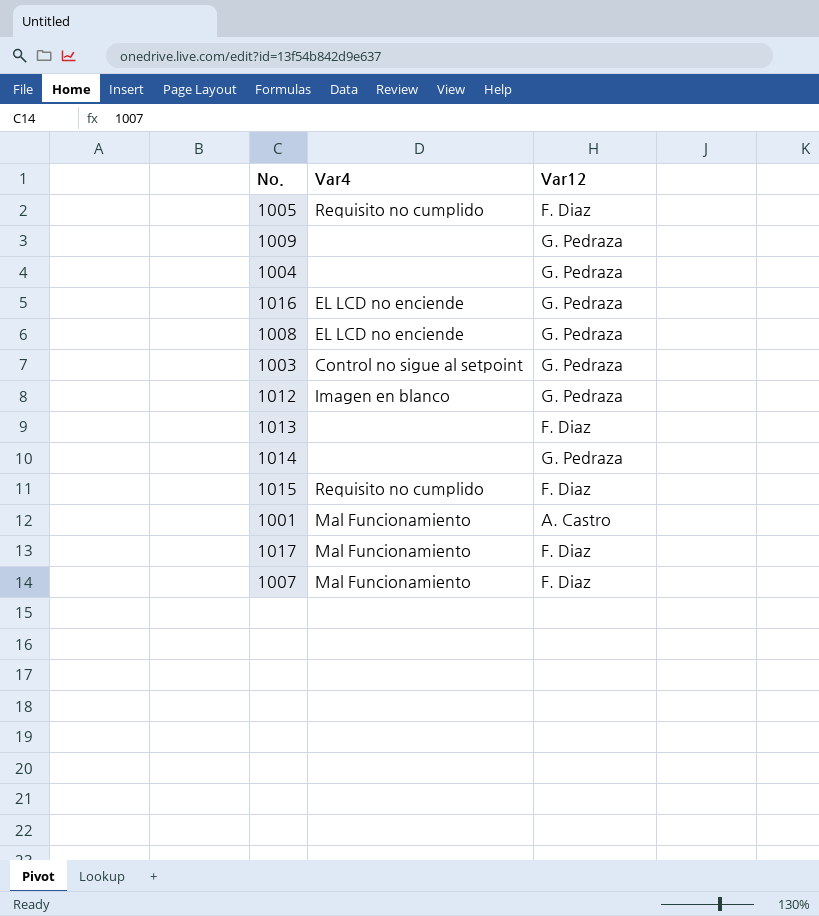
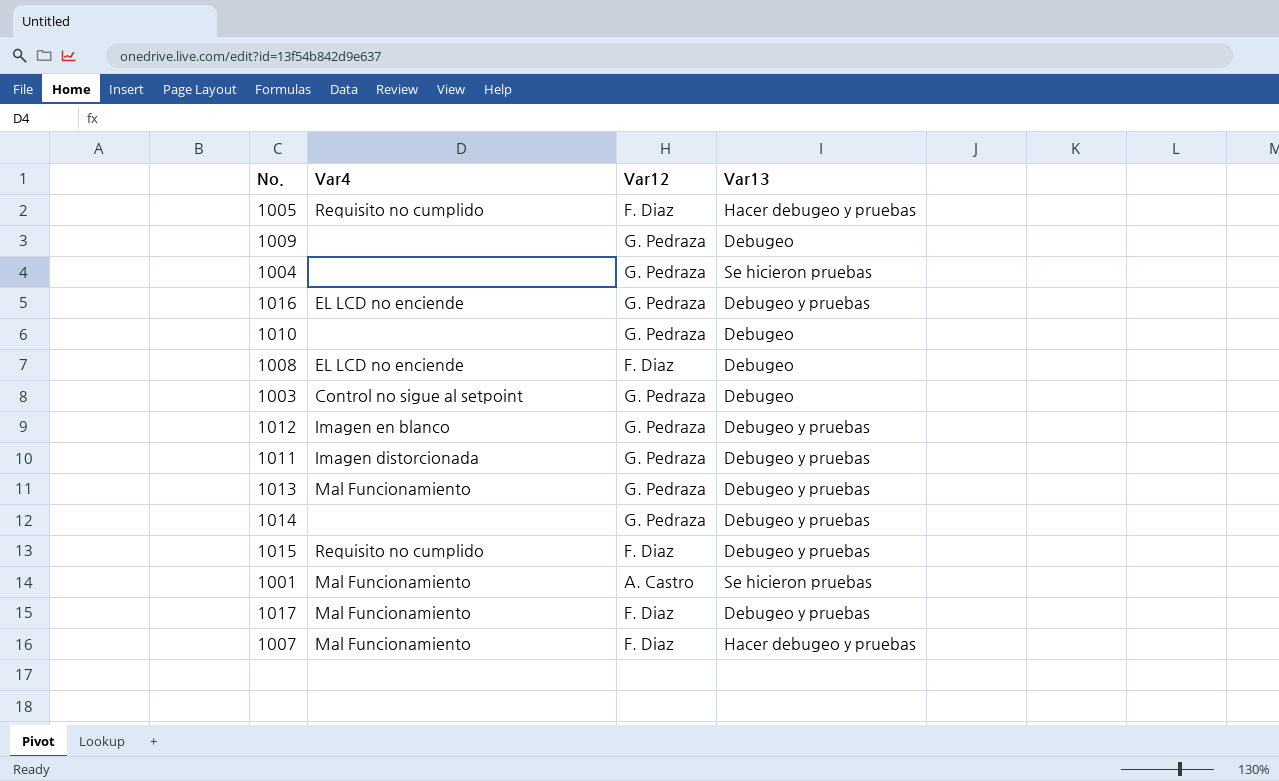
column Var13 | position: none -> 4
row 1010: none -> none | G. Pedraza | Debugeo
1008 | Var12: G. Pedraza -> F. Diaz
row 1011: none -> Imagen distorcionada | G. Pedraza | Debugeo y pruebas
1013 | Var4: none -> Mal Funcionamiento
1013 | Var12: F. Diaz -> G. Pedraza

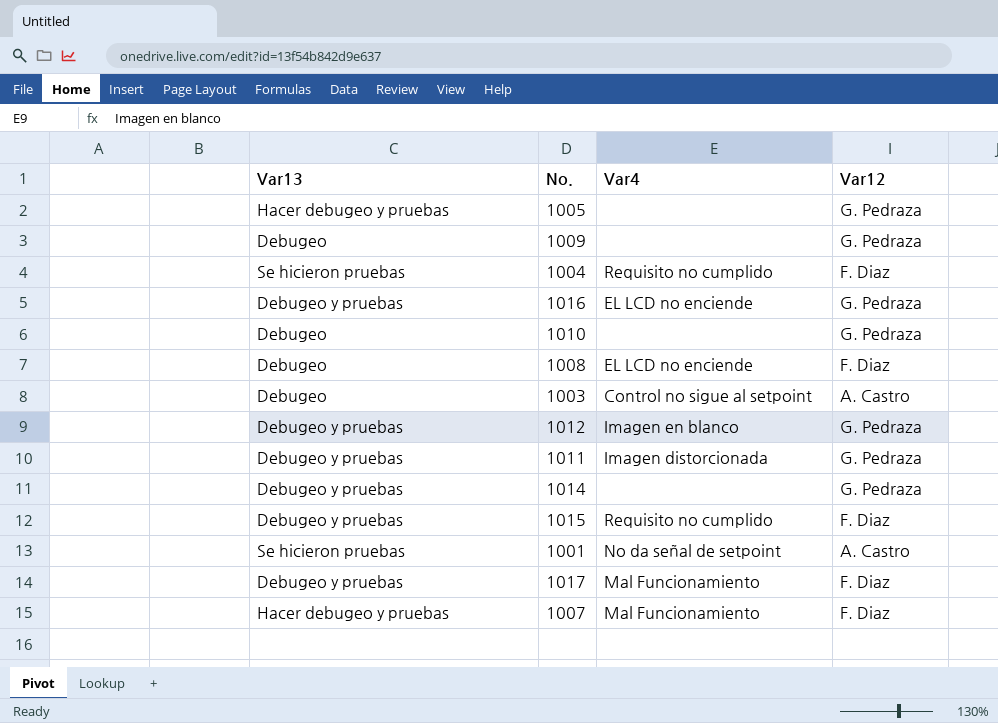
column Var13 | position: 4 -> 1
row 1013: Mal Funcionamiento | G. Pedraza | Debugeo y pruebas -> none
1005 | Var4: Requisito no cumplido -> none
1005 | Var12: F. Diaz -> G. Pedraza
1004 | Var4: none -> Requisito no cumplido
1004 | Var12: G. Pedraza -> F. Diaz
1003 | Var12: G. Pedraza -> A. Castro
1001 | Var4: Mal Funcionamiento -> No da señal de setpoint

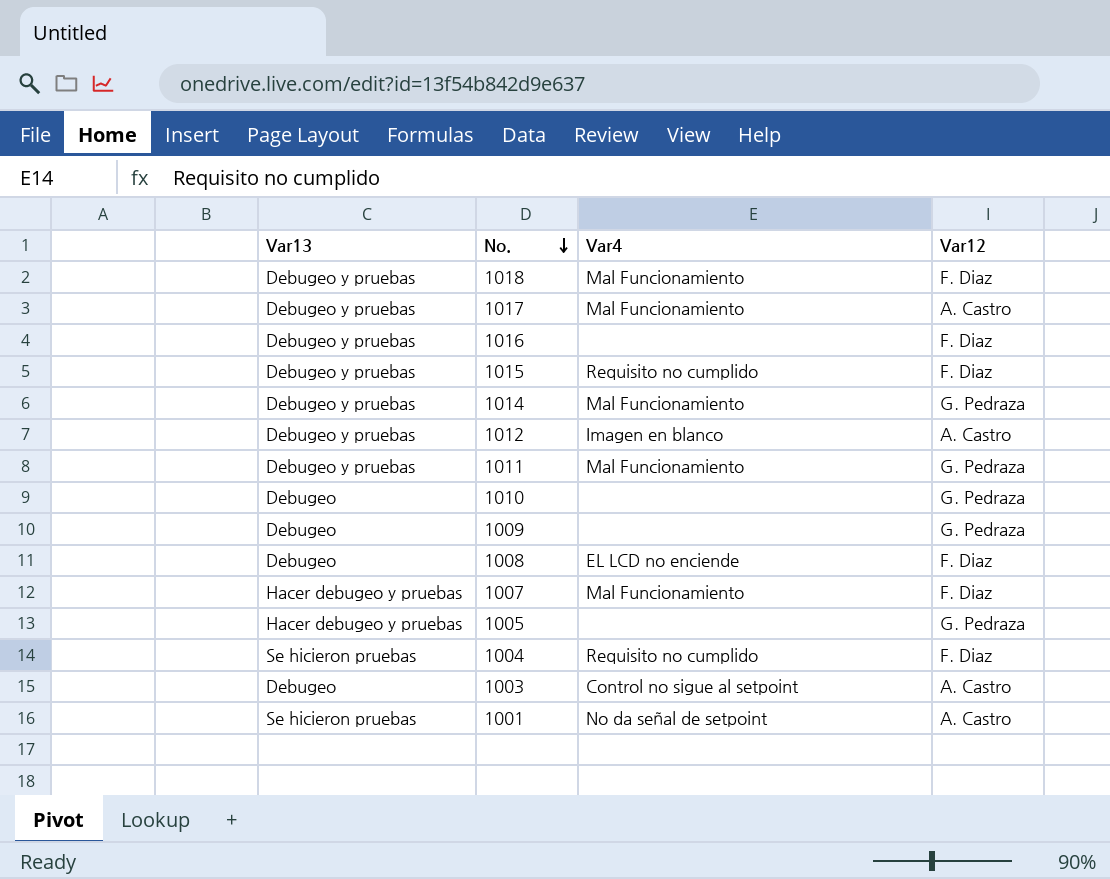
row order: none -> No. descending
row 1018: none -> Debugeo y pruebas | Mal Funcionamiento | F. Diaz
1017 | Var12: F. Diaz -> A. Castro
1016 | Var4: EL LCD no enciende -> none
1016 | Var12: G. Pedraza -> F. Diaz
1014 | Var4: none -> Mal Funcionamiento
1012 | Var12: G. Pedraza -> A. Castro
1011 | Var4: Imagen distorcionada -> Mal Funcionamiento

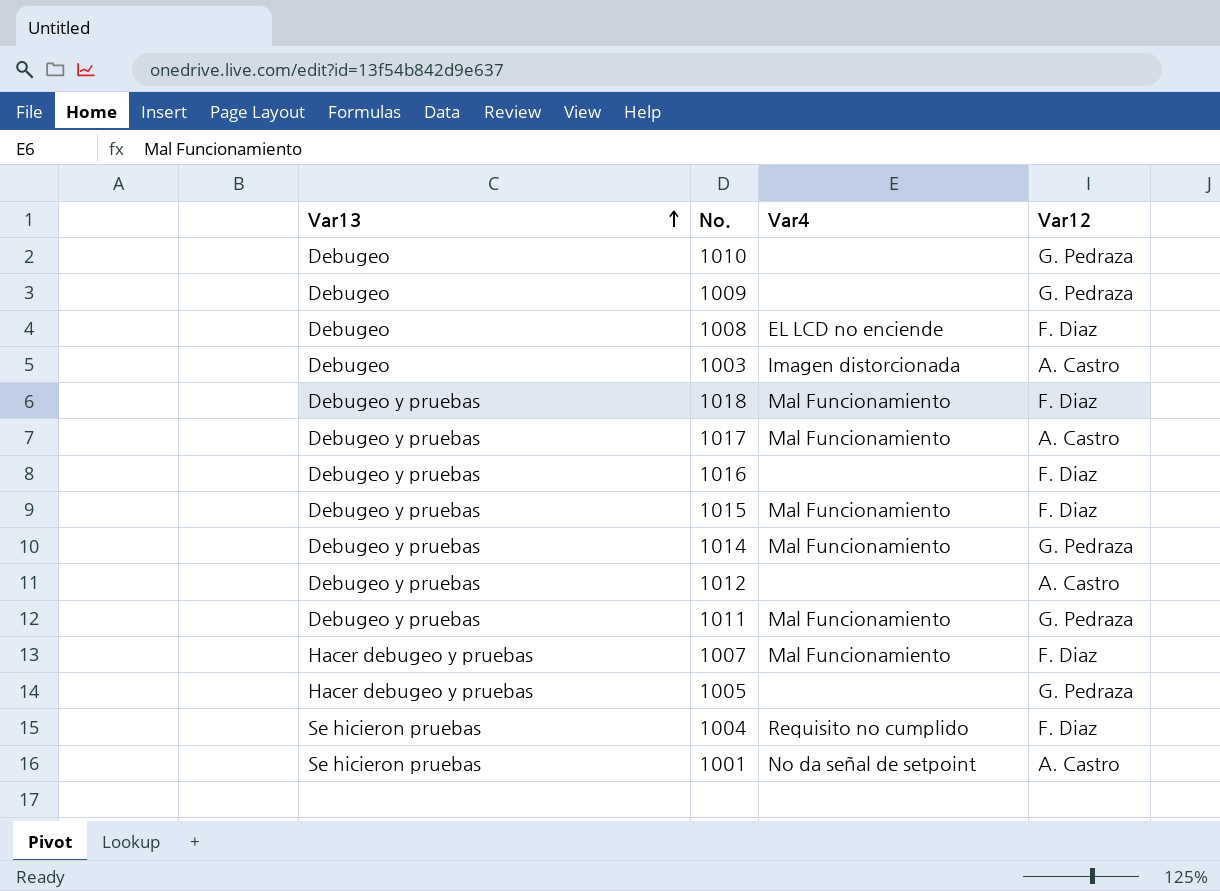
row order: No. descending -> Var13 ascending
1003 | Var4: Control no sigue al setpoint -> Imagen distorcionada
1015 | Var4: Requisito no cumplido -> Mal Funcionamiento
1012 | Var4: Imagen en blanco -> none

